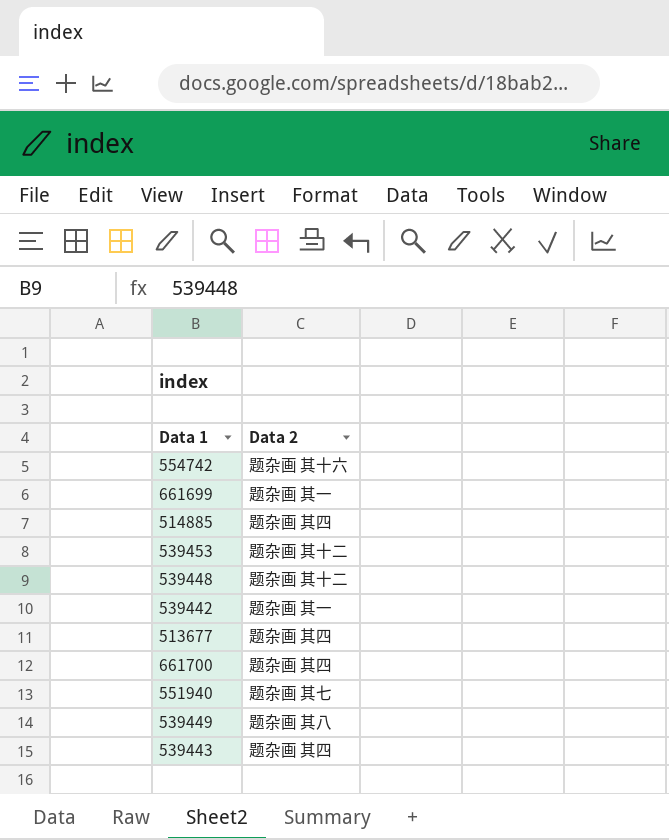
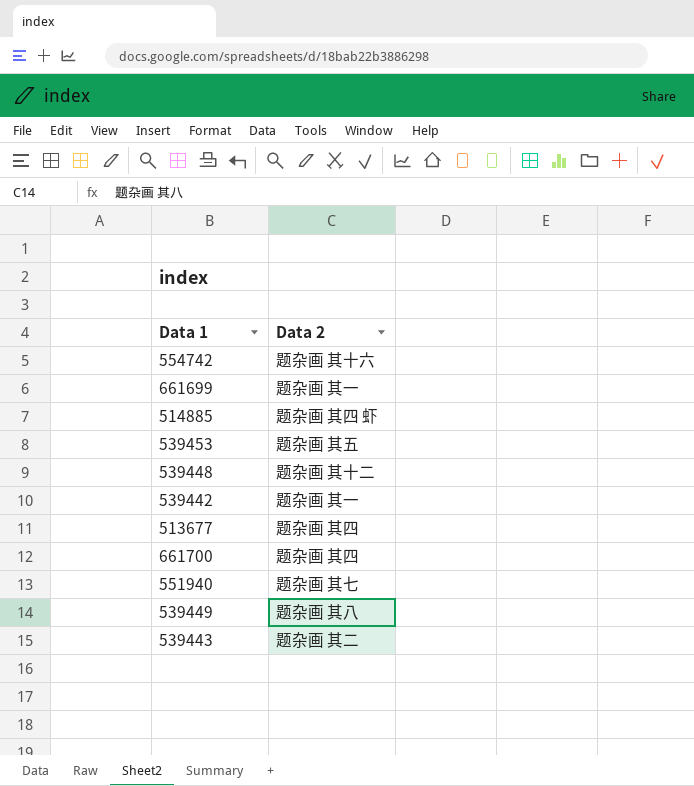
514885 | Data 2: 题杂画 其四 -> 题杂画 其四 虾
539453 | Data 2: 题杂画 其十二 -> 题杂画 其五
539443 | Data 2: 题杂画 其四 -> 题杂画 其二

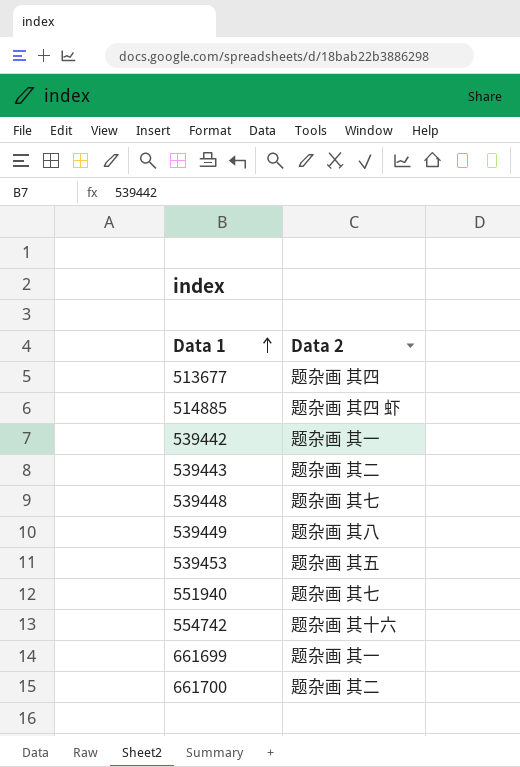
row order: none -> Data 1 ascending
539448 | Data 2: 题杂画 其十二 -> 题杂画 其七
661700 | Data 2: 题杂画 其四 -> 题杂画 其二

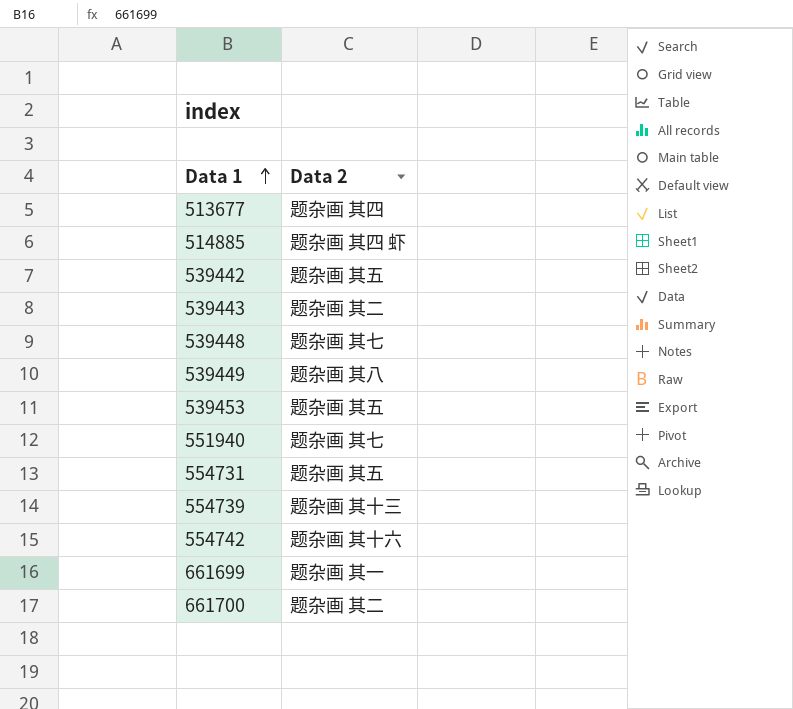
539442 | Data 2: 题杂画 其一 -> 题杂画 其五
row 554731: none -> 题杂画 其五
row 554739: none -> 题杂画 其十三

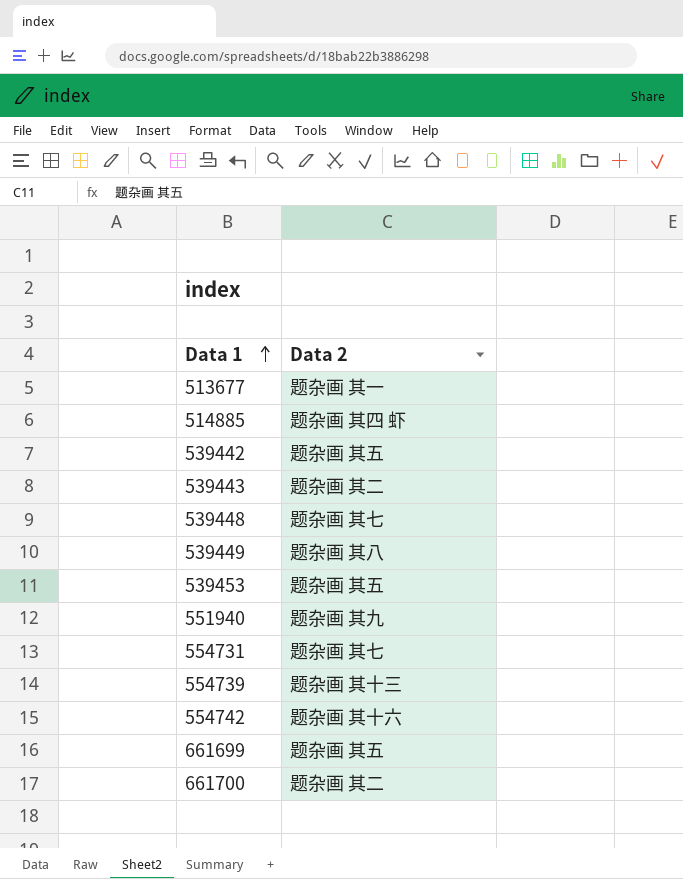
513677 | Data 2: 题杂画 其四 -> 题杂画 其一
551940 | Data 2: 题杂画 其七 -> 题杂画 其九
554731 | Data 2: 题杂画 其五 -> 题杂画 其七
661699 | Data 2: 题杂画 其一 -> 题杂画 其五

